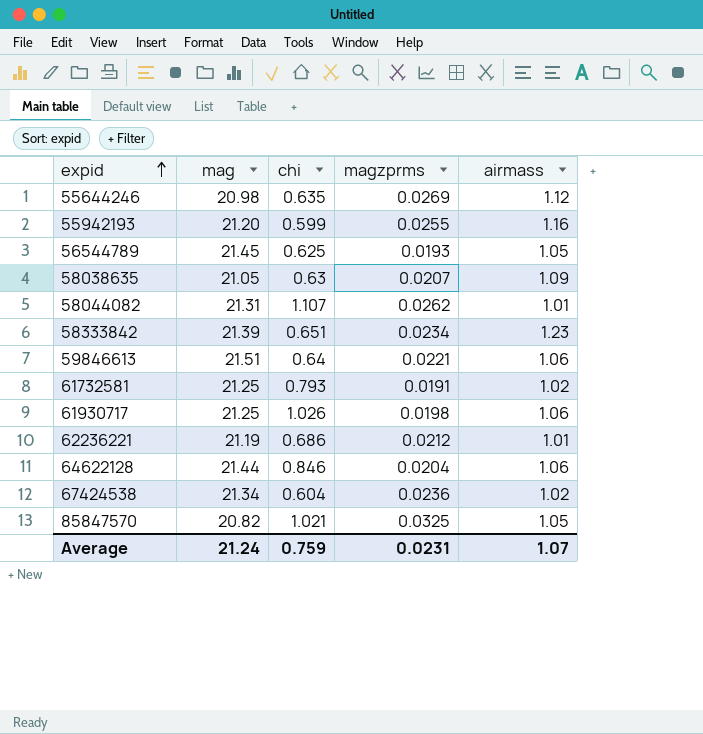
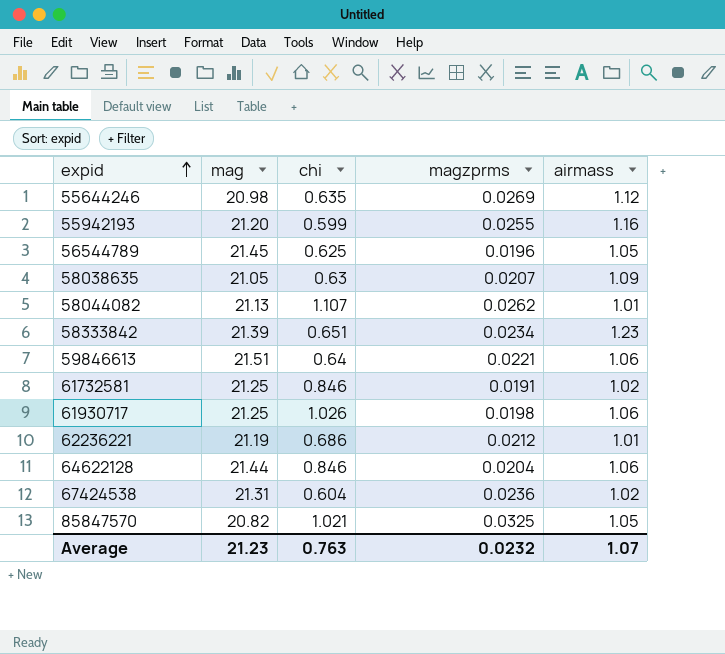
56544789 | magzprms: 0.0193 -> 0.0196
58044082 | mag: 21.31 -> 21.13
61732581 | chi: 0.793 -> 0.846
67424538 | mag: 21.34 -> 21.31
Average | mag: 21.24 -> 21.23
Average | chi: 0.759 -> 0.763
Average | magzprms: 0.0231 -> 0.0232

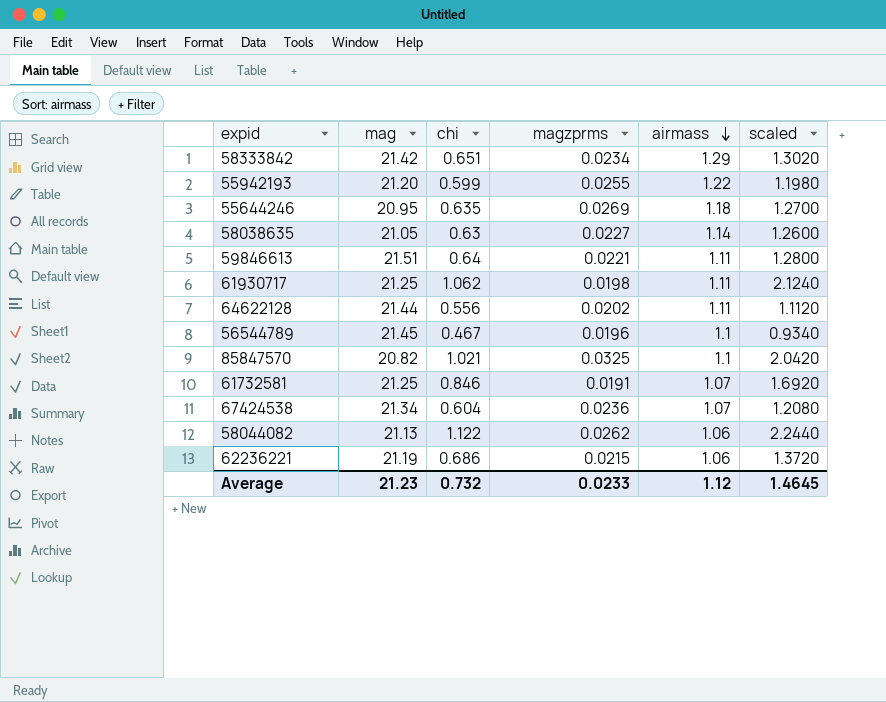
row order: expid ascending -> airmass descending
column scaled | formula: none -> [chi] * 2
58333842 | mag: 21.39 -> 21.42
58333842 | airmass: 1.23 -> 1.29
55942193 | airmass: 1.16 -> 1.22
55644246 | mag: 20.98 -> 20.95
55644246 | airmass: 1.12 -> 1.18
58038635 | magzprms: 0.0207 -> 0.0227
58038635 | airmass: 1.09 -> 1.14
59846613 | airmass: 1.06 -> 1.11
61930717 | chi: 1.026 -> 1.062
61930717 | airmass: 1.06 -> 1.11
64622128 | chi: 0.846 -> 0.556
64622128 | magzprms: 0.0204 -> 0.0202
64622128 | airmass: 1.06 -> 1.11
56544789 | chi: 0.625 -> 0.467
56544789 | airmass: 1.05 -> 1.1
85847570 | airmass: 1.05 -> 1.1
61732581 | airmass: 1.02 -> 1.07
67424538 | mag: 21.31 -> 21.34
67424538 | airmass: 1.02 -> 1.07
58044082 | chi: 1.107 -> 1.122
58044082 | airmass: 1.01 -> 1.06
62236221 | magzprms: 0.0212 -> 0.0215
62236221 | airmass: 1.01 -> 1.06
Average | chi: 0.763 -> 0.732
Average | magzprms: 0.0232 -> 0.0233
Average | airmass: 1.07 -> 1.12

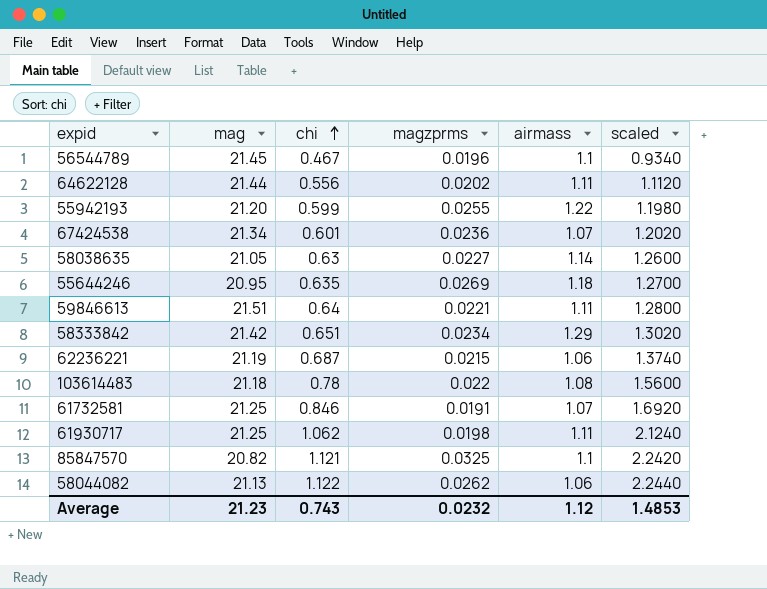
row order: airmass descending -> chi ascending
67424538 | chi: 0.604 -> 0.601
67424538 | scaled: 1.2080 -> 1.2020
62236221 | chi: 0.686 -> 0.687
62236221 | scaled: 1.3720 -> 1.3740
row 103614483: none -> 21.18 | 0.78 | 0.022 | 1.08 | 1.5600
85847570 | chi: 1.021 -> 1.121
85847570 | scaled: 2.0420 -> 2.2420
Average | chi: 0.732 -> 0.743
Average | magzprms: 0.0233 -> 0.0232
Average | scaled: 1.4645 -> 1.4853

